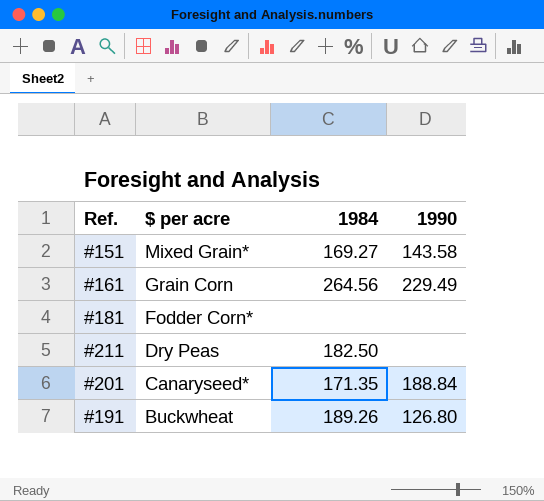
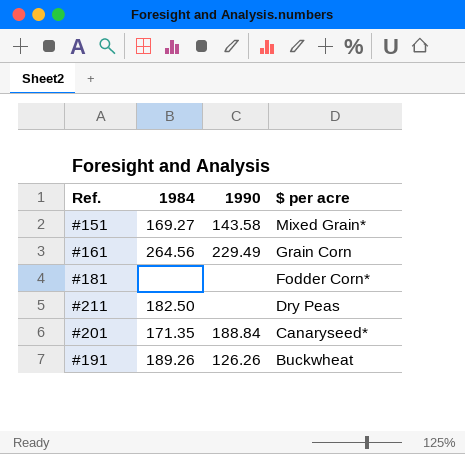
column $ per acre | position: 2 -> 4
#191 | 1990: 126.80 -> 126.26

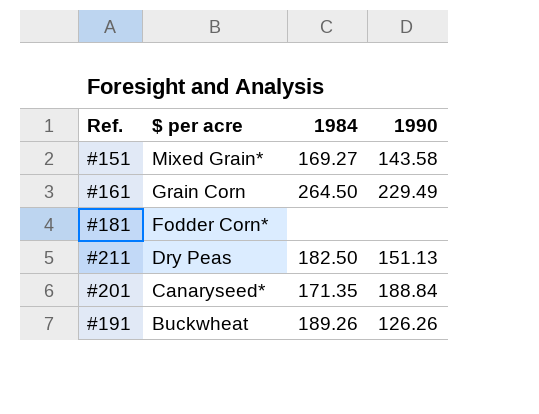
column $ per acre | position: 4 -> 2
#161 | 1984: 264.56 -> 264.50
#211 | 1990: none -> 151.13

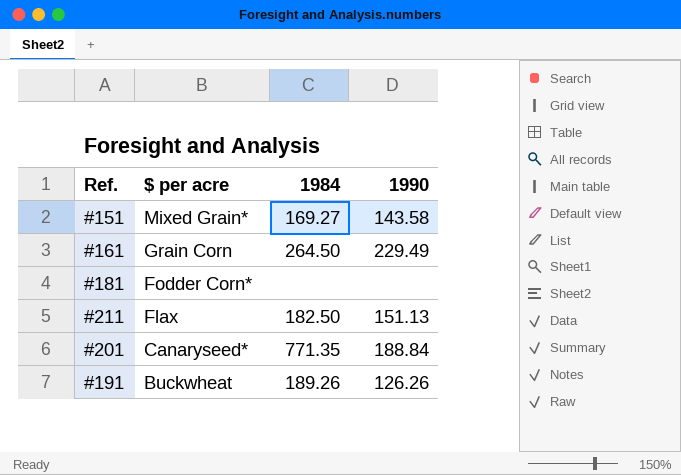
#211 | $ per acre: Dry Peas -> Flax
#201 | 1984: 171.35 -> 771.35

